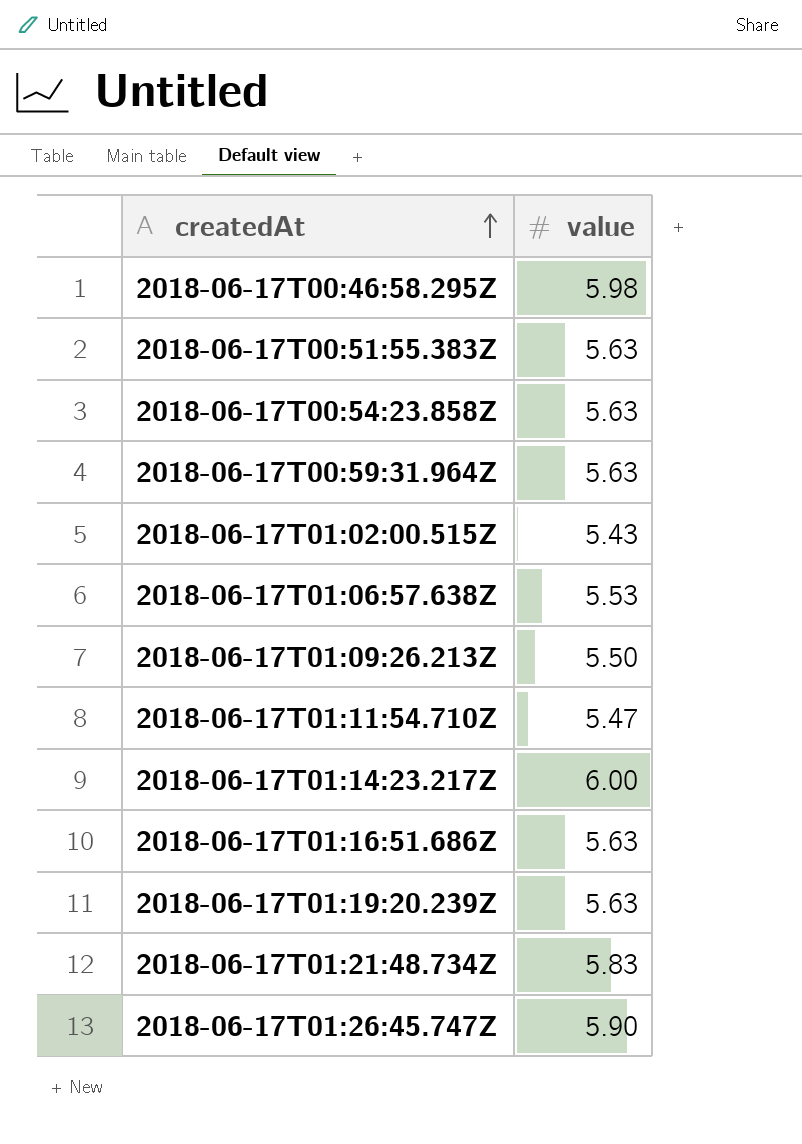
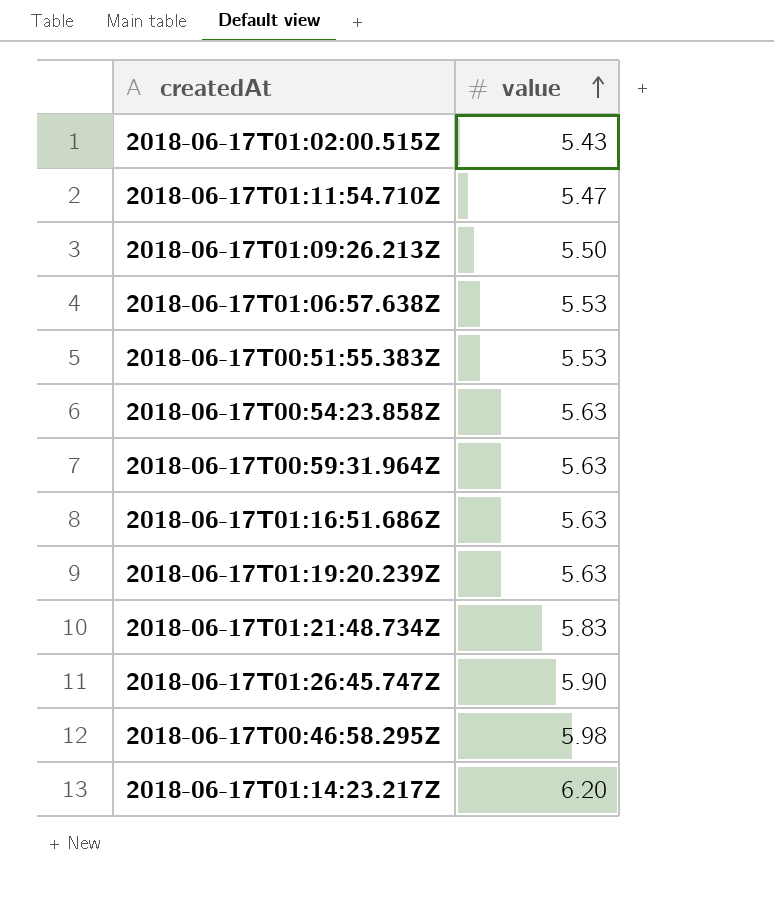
row order: createdAt ascending -> value ascending
2018-06-17T00:51:55.383Z | value: 5.63 -> 5.53
2018-06-17T01:14:23.217Z | value: 6.00 -> 6.20

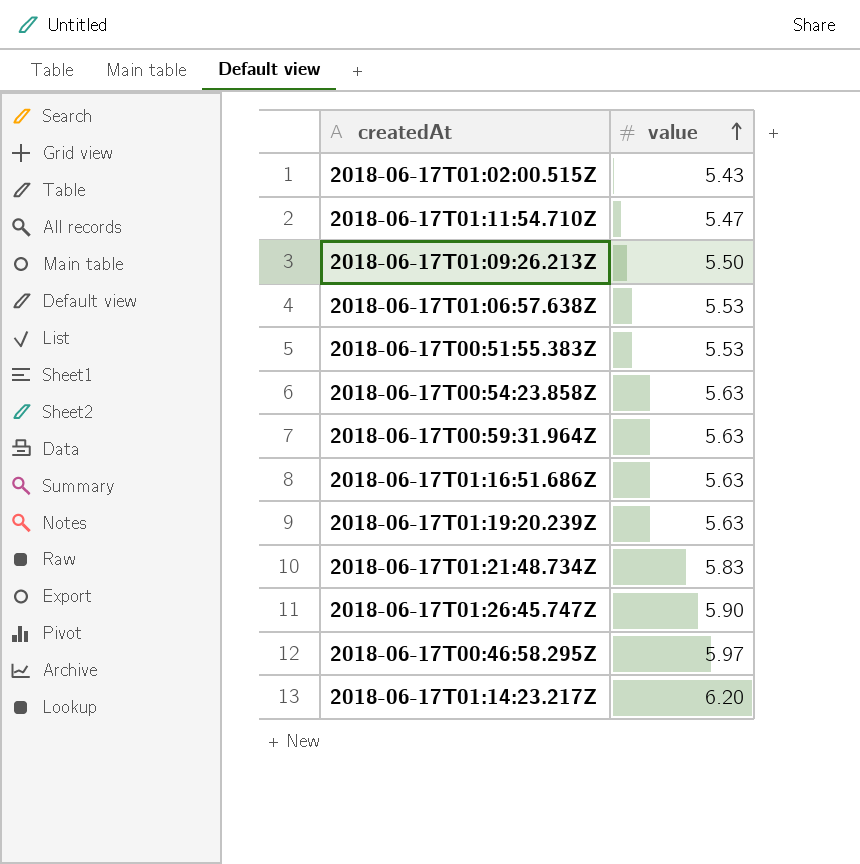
2018-06-17T00:46:58.295Z | value: 5.98 -> 5.97

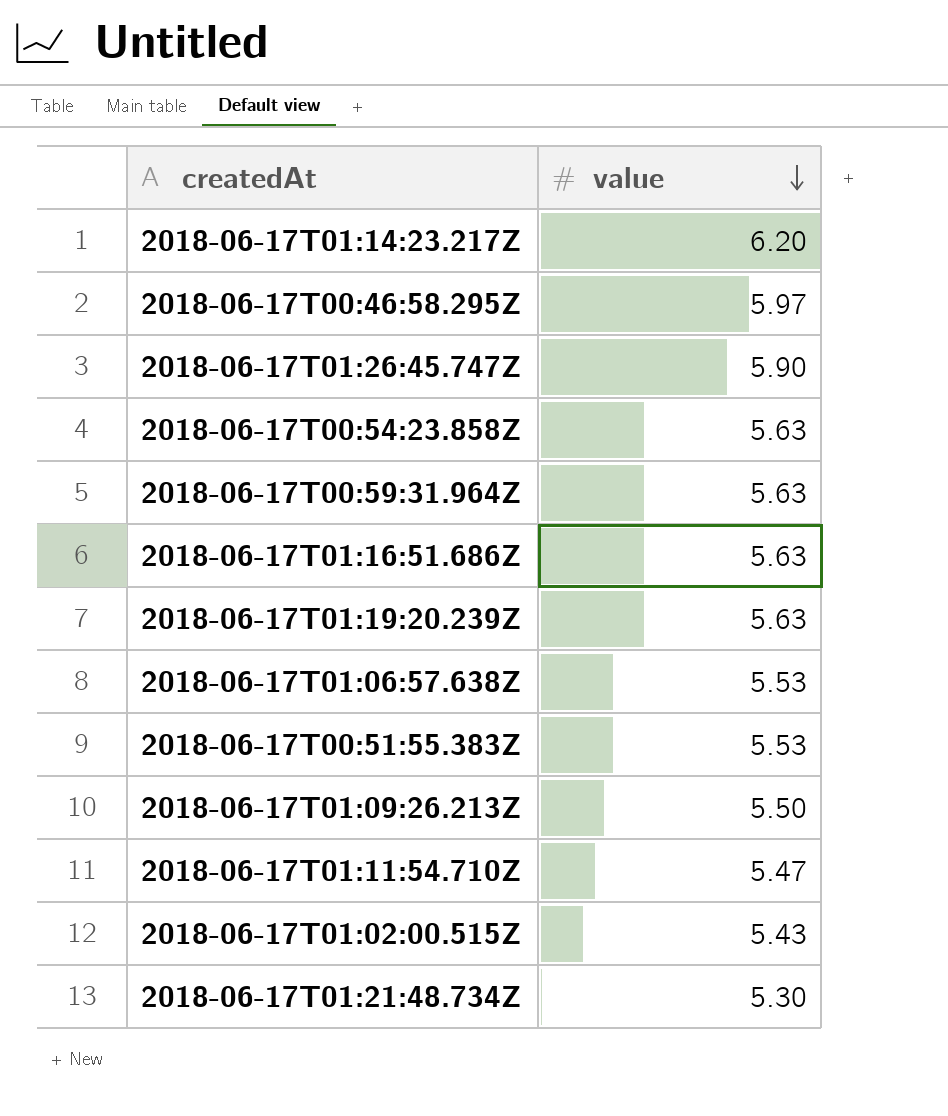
row order: value ascending -> value descending
2018-06-17T01:21:48.734Z | value: 5.83 -> 5.30

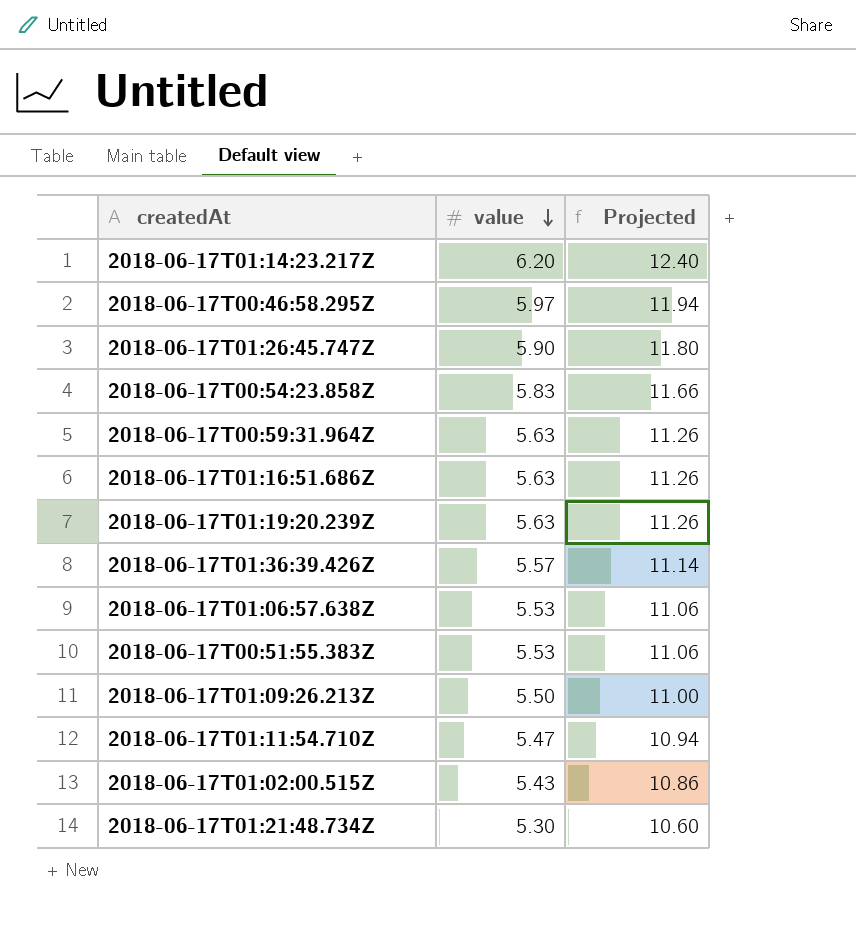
column Projected | formula: none -> [value] * 2
2018-06-17T00:54:23.858Z | value: 5.63 -> 5.83
row 2018-06-17T01:36:39.426Z: none -> 5.57 | 11.14

